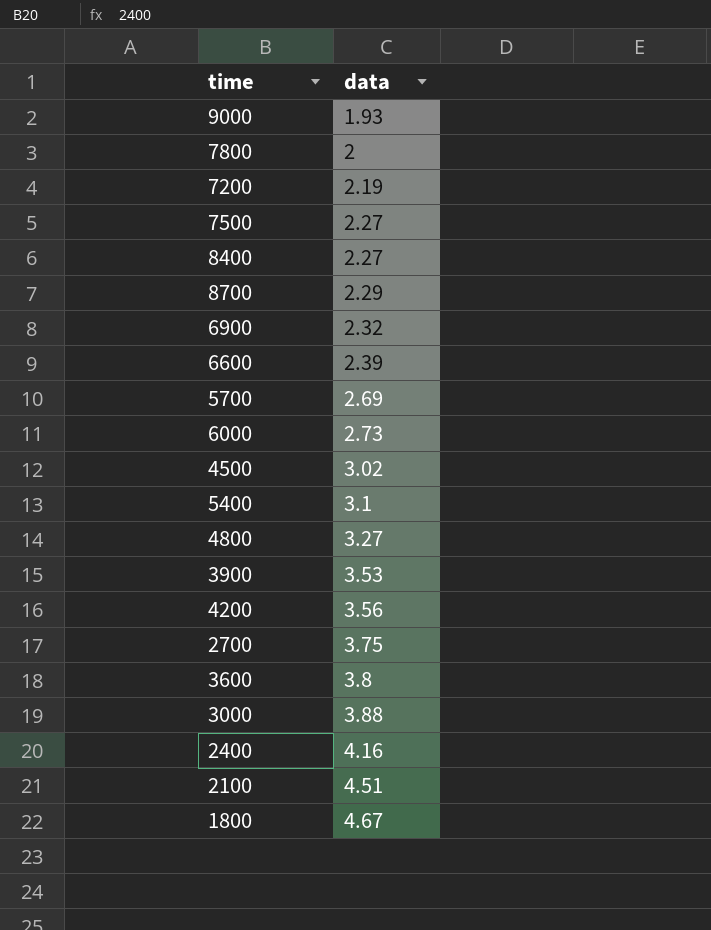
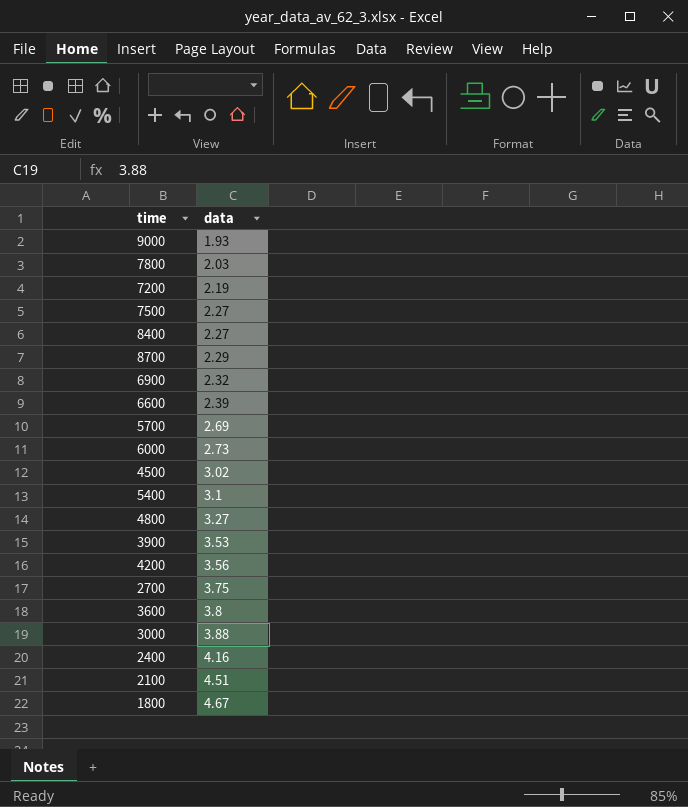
7800 | data: 2 -> 2.03

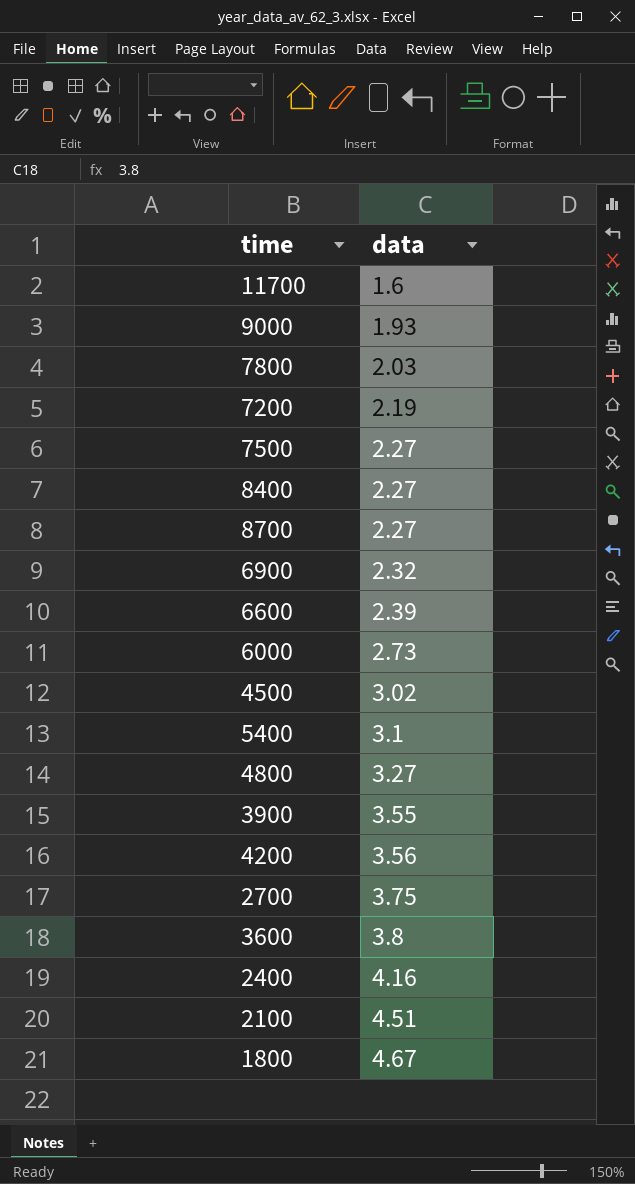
row 5700: 2.69 -> none
row 3000: 3.88 -> none
row 11700: none -> 1.6
8700 | data: 2.29 -> 2.27
3900 | data: 3.53 -> 3.55

